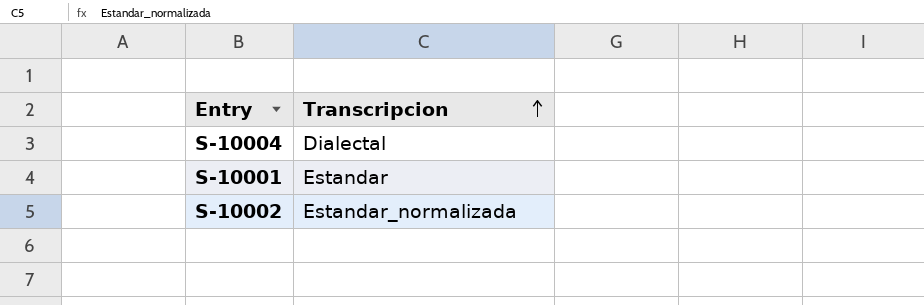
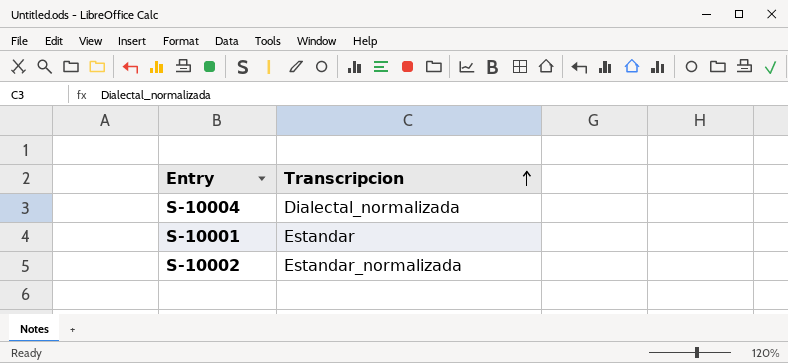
S-10004 | Transcripcion: Dialectal -> Dialectal_normalizada

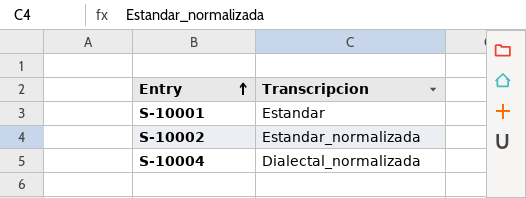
row order: Transcripcion ascending -> Entry ascending

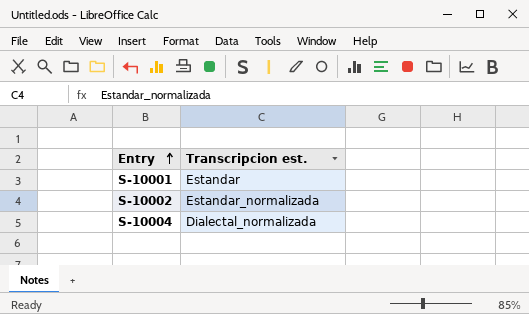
column name: Transcripcion -> Transcripcion est.

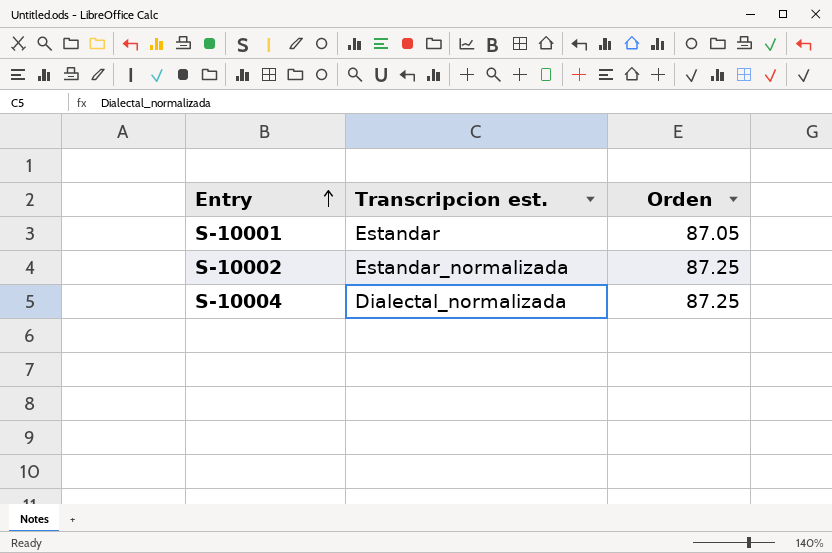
column Orden | position: none -> 3

